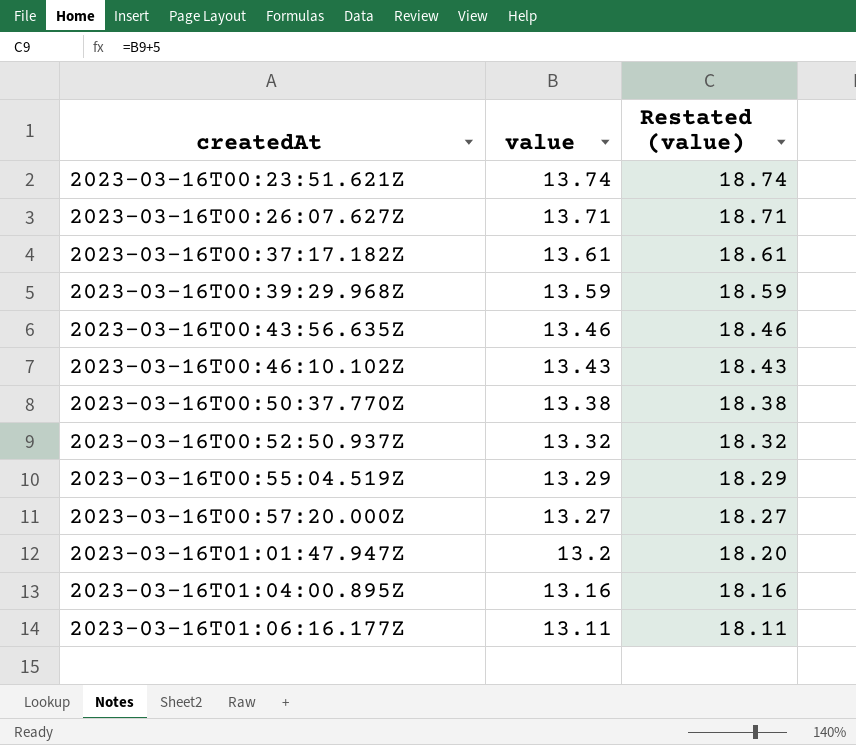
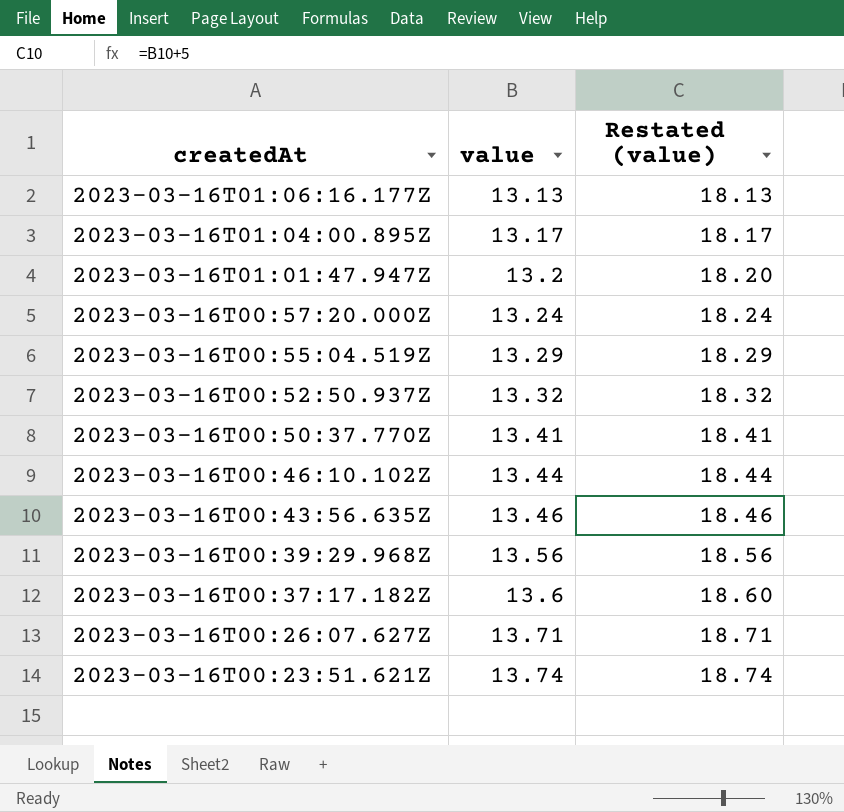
row order: createdAt ascending -> createdAt descending
2023-03-16T01:06:16.177Z | value: 13.11 -> 13.13
2023-03-16T01:06:16.177Z | Restated (value): 18.11 -> 18.13
2023-03-16T01:04:00.895Z | value: 13.16 -> 13.17
2023-03-16T01:04:00.895Z | Restated (value): 18.16 -> 18.17
2023-03-16T00:57:20.000Z | value: 13.27 -> 13.24
2023-03-16T00:57:20.000Z | Restated (value): 18.27 -> 18.24
2023-03-16T00:50:37.770Z | value: 13.38 -> 13.41
2023-03-16T00:50:37.770Z | Restated (value): 18.38 -> 18.41
2023-03-16T00:46:10.102Z | value: 13.43 -> 13.44
2023-03-16T00:46:10.102Z | Restated (value): 18.43 -> 18.44
2023-03-16T00:39:29.968Z | value: 13.59 -> 13.56
2023-03-16T00:39:29.968Z | Restated (value): 18.59 -> 18.56
2023-03-16T00:37:17.182Z | value: 13.61 -> 13.6
2023-03-16T00:37:17.182Z | Restated (value): 18.61 -> 18.60

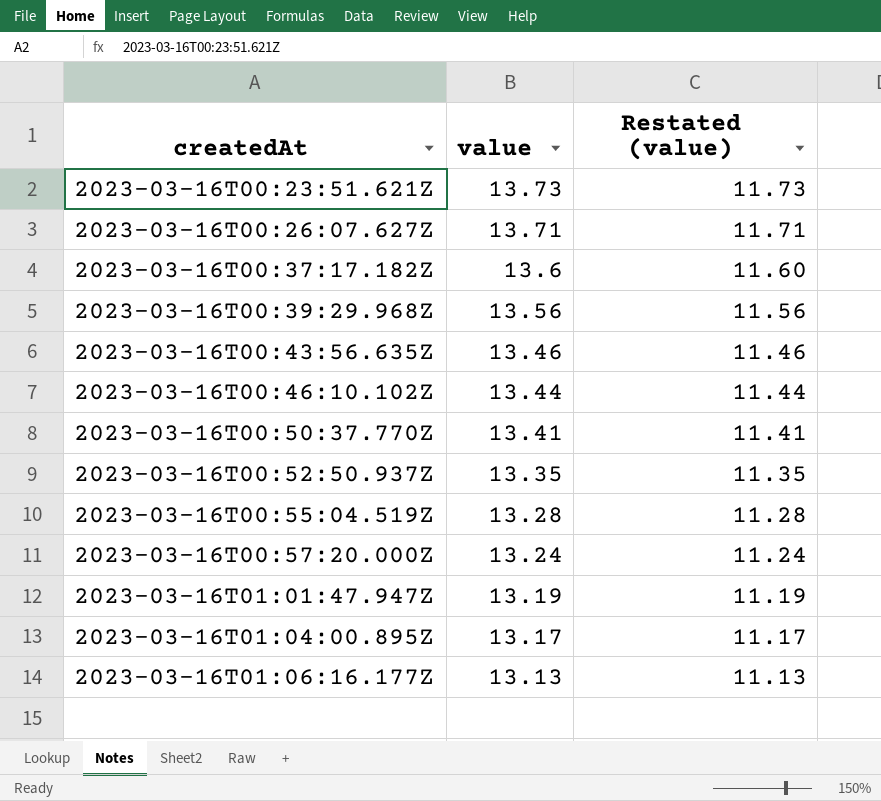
row order: createdAt descending -> createdAt ascending
column Restated (value) | formula: [value] + 5 -> [value] - 2
2023-03-16T00:23:51.621Z | value: 13.74 -> 13.73
2023-03-16T00:52:50.937Z | value: 13.32 -> 13.35
2023-03-16T00:55:04.519Z | value: 13.29 -> 13.28
2023-03-16T01:01:47.947Z | value: 13.2 -> 13.19

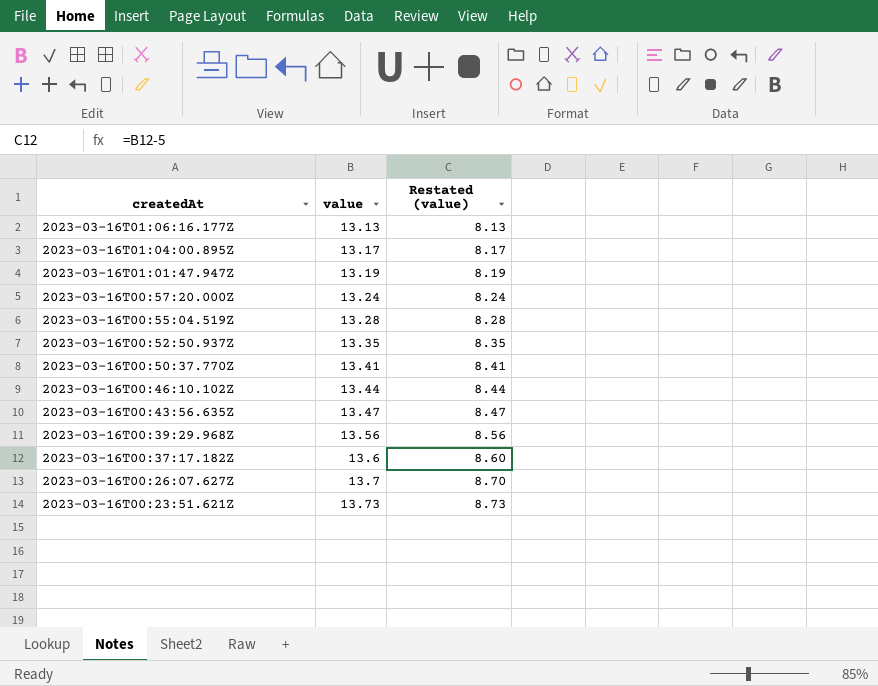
row order: createdAt ascending -> createdAt descending
column Restated (value) | formula: [value] - 2 -> [value] - 5
2023-03-16T00:43:56.635Z | value: 13.46 -> 13.47
2023-03-16T00:26:07.627Z | value: 13.71 -> 13.7

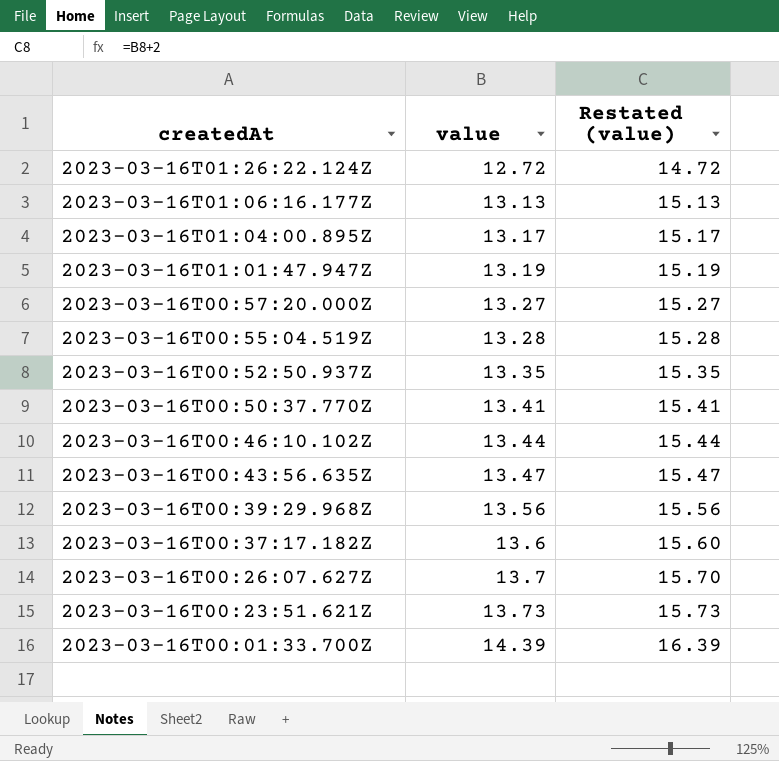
column Restated (value) | formula: [value] - 5 -> [value] + 2
row 2023-03-16T01:26:22.124Z: none -> 12.72 | 14.72
2023-03-16T00:57:20.000Z | value: 13.24 -> 13.27
row 2023-03-16T00:01:33.700Z: none -> 14.39 | 16.39

